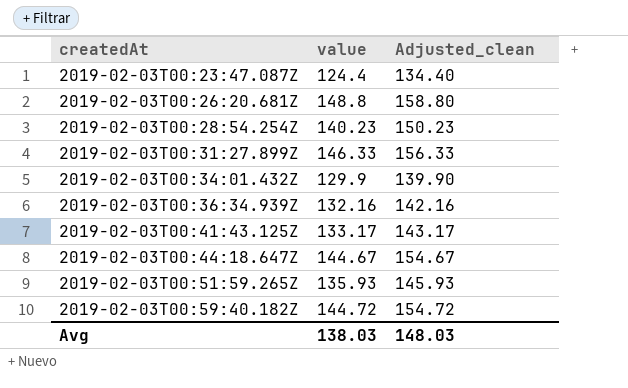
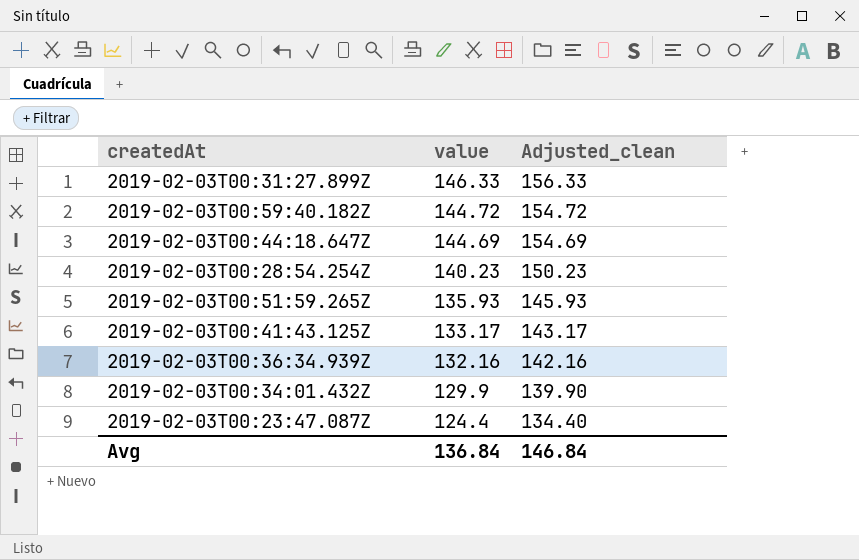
row order: createdAt ascending -> value descending
row 2019-02-03T00:26:20.681Z: 148.8 | 158.80 -> none
2019-02-03T00:44:18.647Z | value: 144.67 -> 144.69
2019-02-03T00:44:18.647Z | Adjusted_clean: 154.67 -> 154.69
Avg | value: 138.03 -> 136.84
Avg | Adjusted_clean: 148.03 -> 146.84

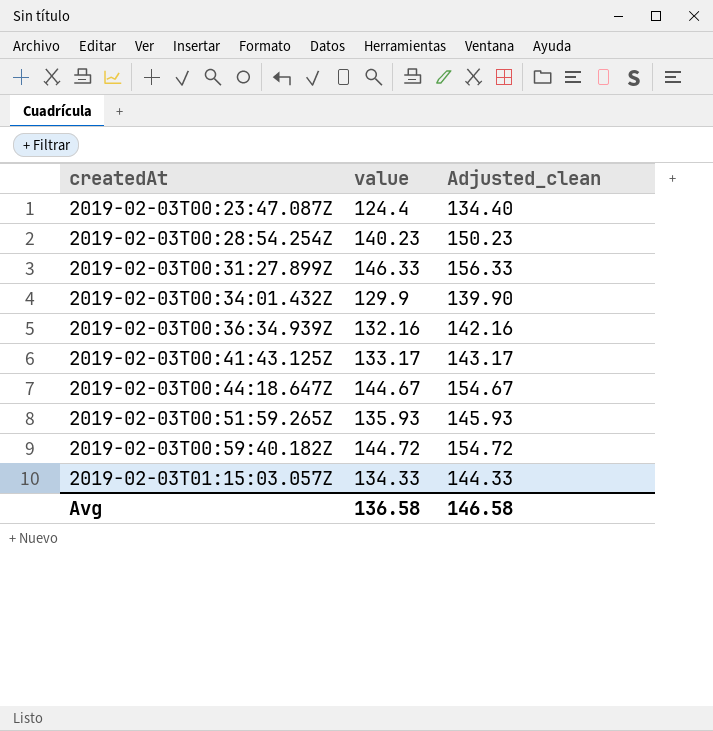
row order: value descending -> createdAt ascending
2019-02-03T00:44:18.647Z | value: 144.69 -> 144.67
2019-02-03T00:44:18.647Z | Adjusted_clean: 154.69 -> 154.67
row 2019-02-03T01:15:03.057Z: none -> 134.33 | 144.33
Avg | value: 136.84 -> 136.58
Avg | Adjusted_clean: 146.84 -> 146.58

